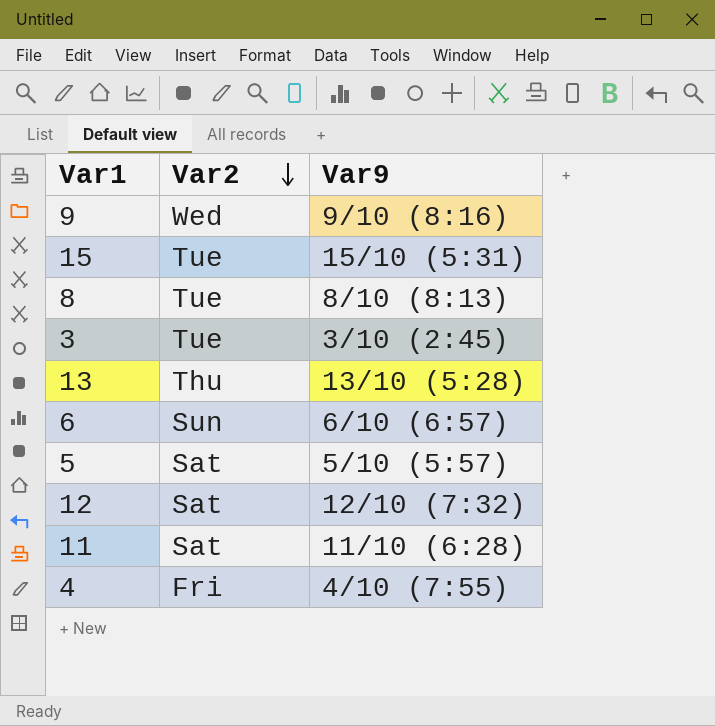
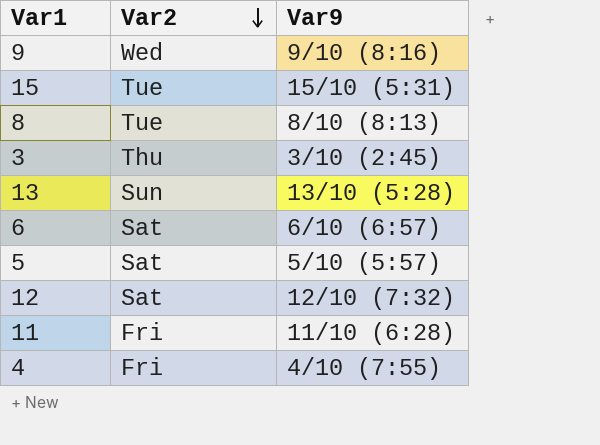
3 | Var2: Tue -> Thu
13 | Var2: Thu -> Sun
6 | Var2: Sun -> Sat
11 | Var2: Sat -> Fri

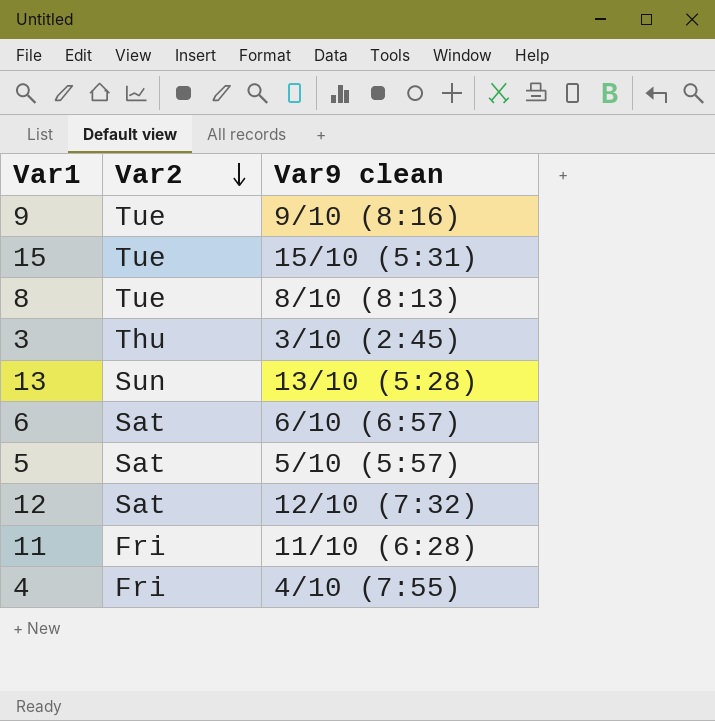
column name: Var9 -> Var9 clean
9 | Var2: Wed -> Tue

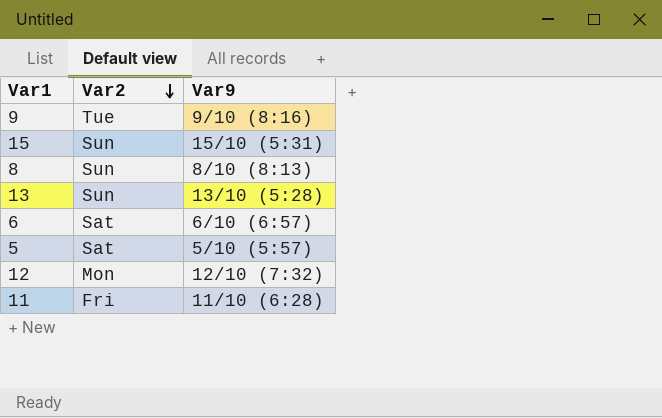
column name: Var9 clean -> Var9
row 3: Thu | 3/10 (2:45) -> none
row 4: Fri | 4/10 (7:55) -> none
15 | Var2: Tue -> Sun
8 | Var2: Tue -> Sun
12 | Var2: Sat -> Mon

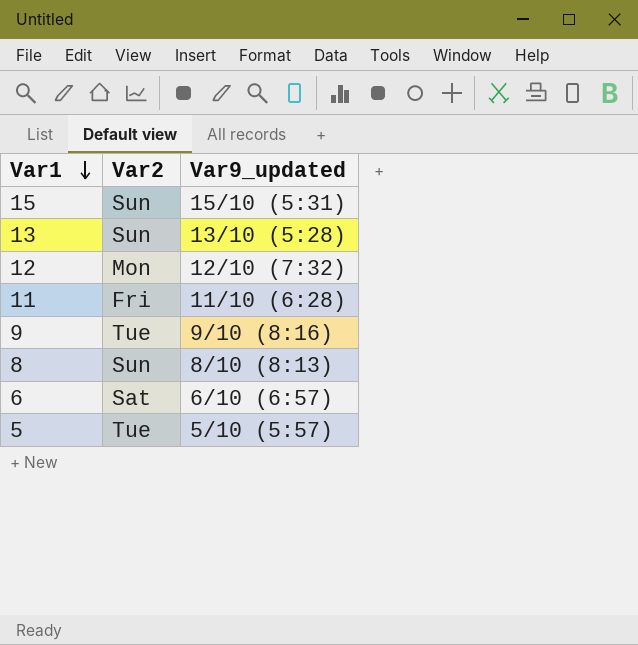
row order: Var2 descending -> Var1 descending
column name: Var9 -> Var9_updated
5 | Var2: Sat -> Tue

